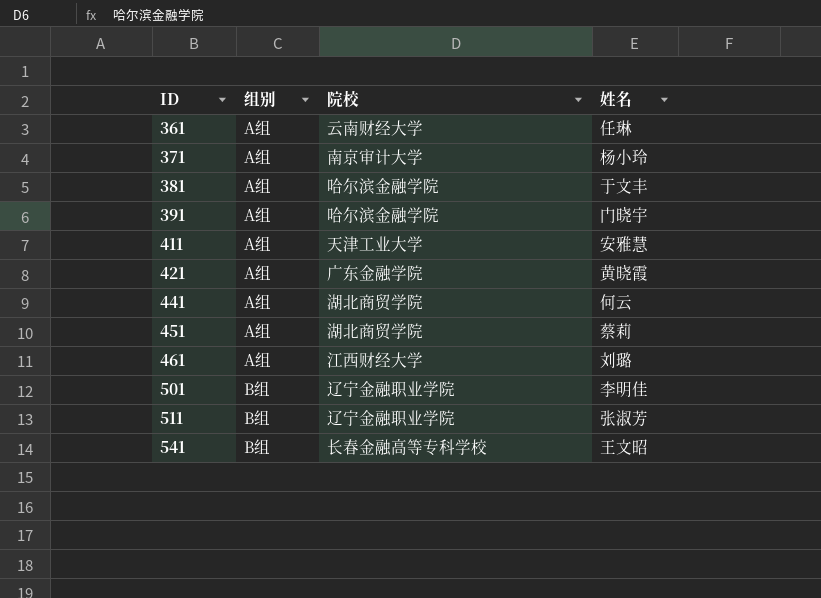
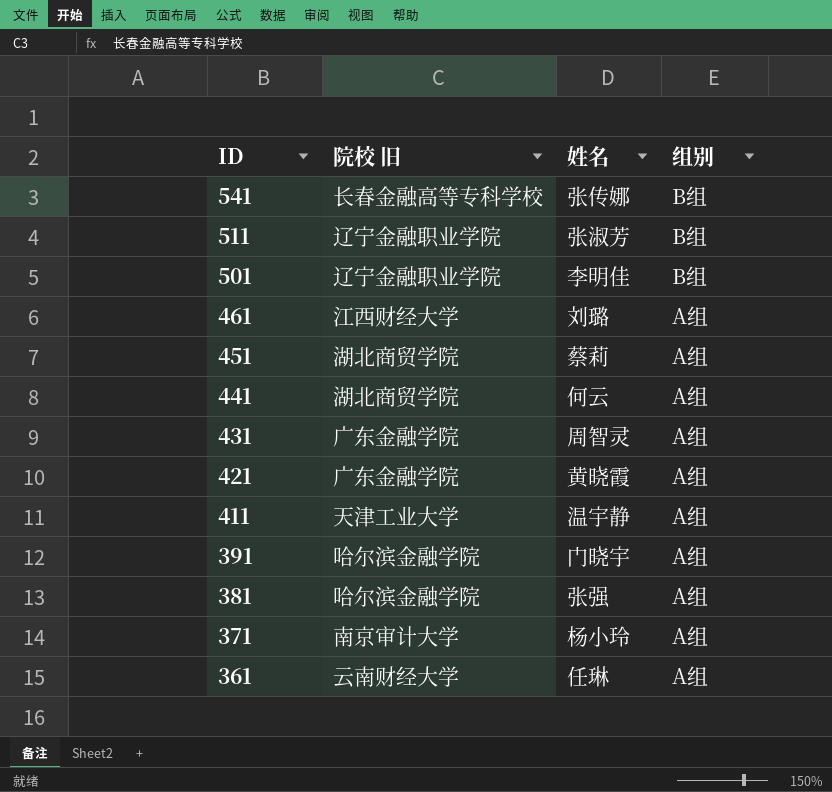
row order: ID ascending -> ID descending
column name: 院校 -> 院校 旧
column 组别 | position: 2 -> 4
541 | 姓名: 王文昭 -> 张传娜
row 431: none -> 广东金融学院 | 周智灵 | A组
411 | 姓名: 安雅慧 -> 温宇静
381 | 姓名: 于文丰 -> 张强

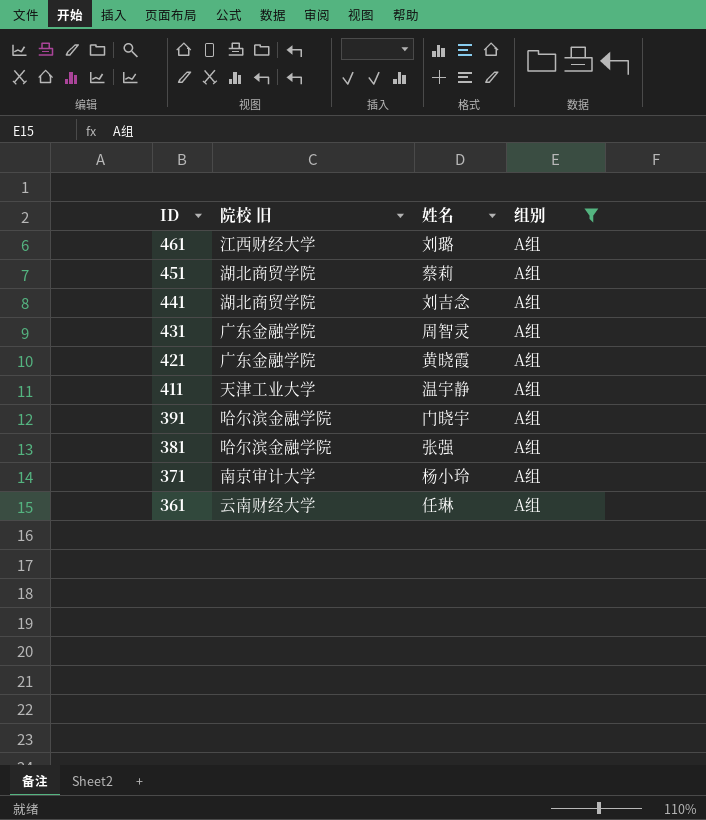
filter: none -> 组别 = A组
441 | 姓名: 何云 -> 刘吉念

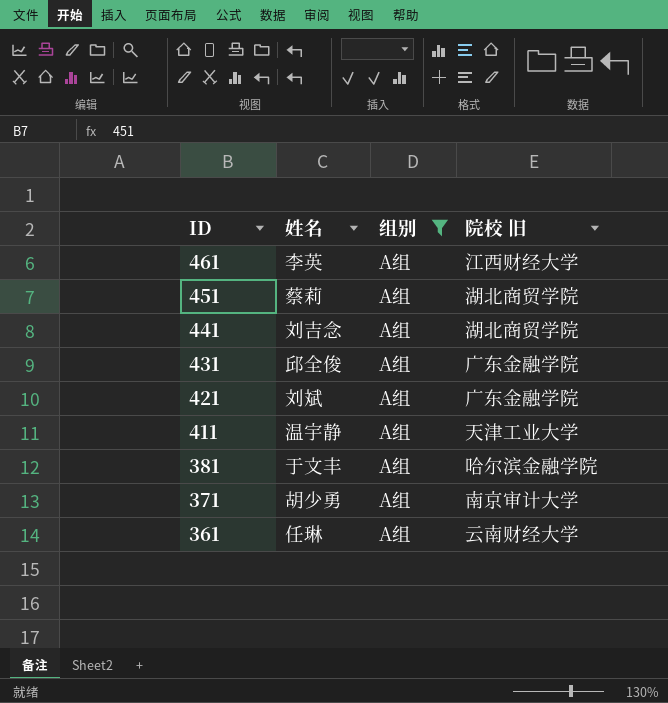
column 院校 旧 | position: 2 -> 4
row 391: 哈尔滨金融学院 | 门晓宇 | A组 -> none
461 | 姓名: 刘璐 -> 李英
431 | 姓名: 周智灵 -> 邱全俊
421 | 姓名: 黄晓霞 -> 刘斌
381 | 姓名: 张强 -> 于文丰
371 | 姓名: 杨小玲 -> 胡少勇

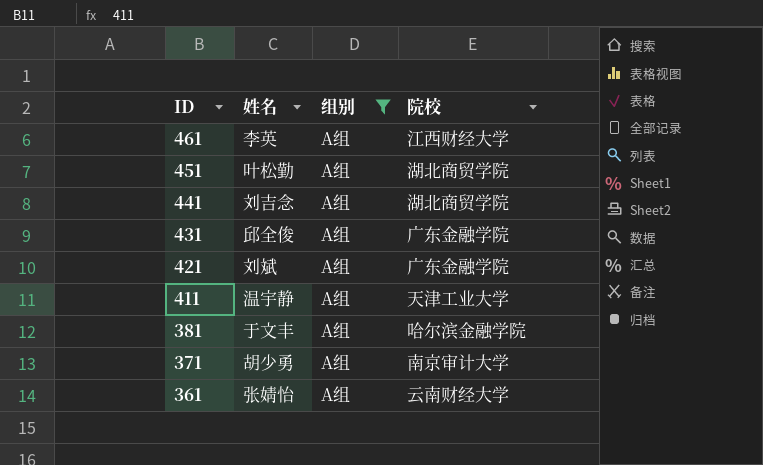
column name: 院校 旧 -> 院校
451 | 姓名: 蔡莉 -> 叶松勤
361 | 姓名: 任琳 -> 张婧怡

